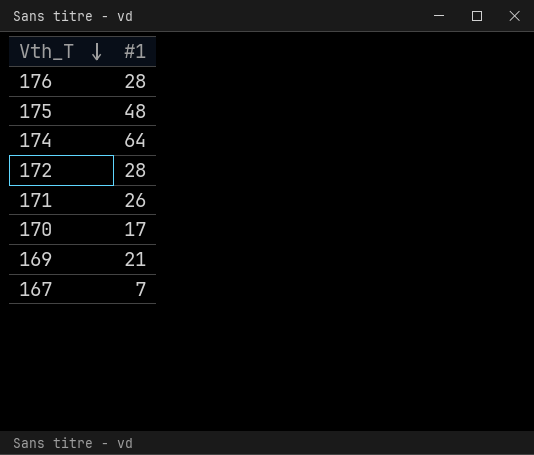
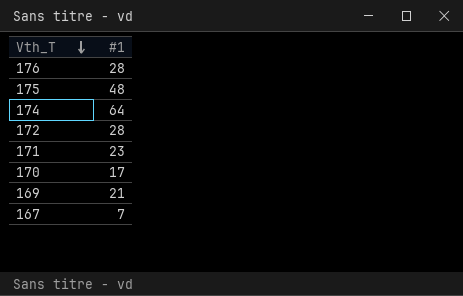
171 | #1: 26 -> 23

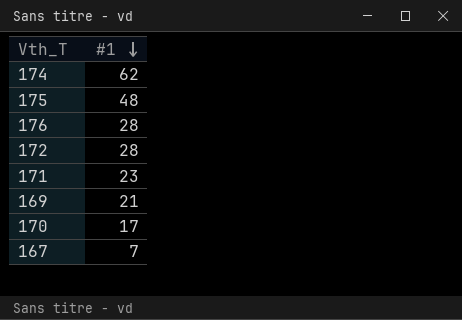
row order: Vth_T descending -> #1 descending
174 | #1: 64 -> 62

